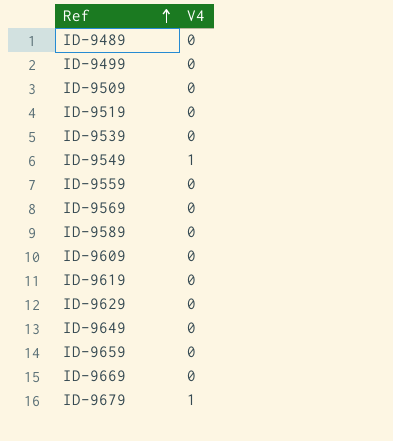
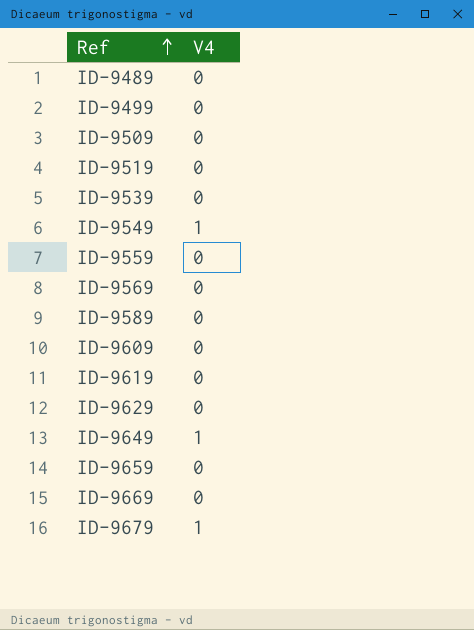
ID-9649 | V4: 0 -> 1

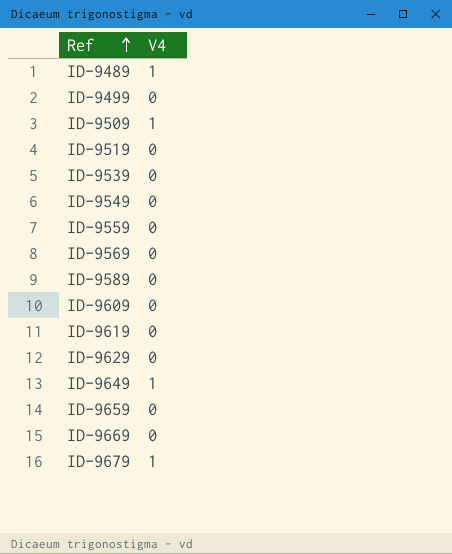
ID-9489 | V4: 0 -> 1
ID-9509 | V4: 0 -> 1
ID-9549 | V4: 1 -> 0

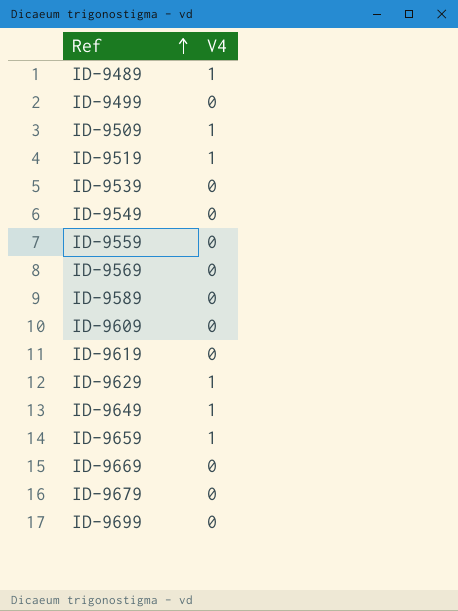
ID-9519 | V4: 0 -> 1
ID-9629 | V4: 0 -> 1
ID-9659 | V4: 0 -> 1
ID-9679 | V4: 1 -> 0
row ID-9699: none -> 0

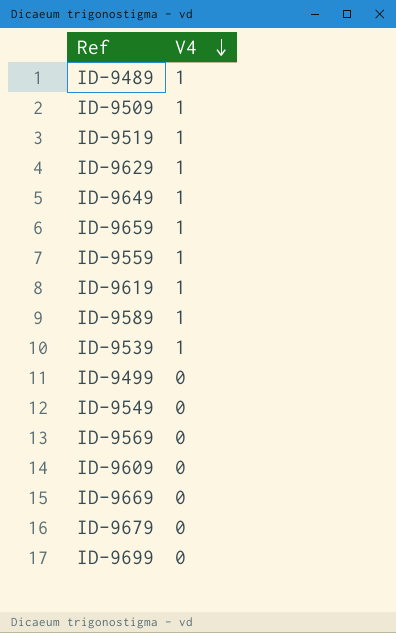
row order: Ref ascending -> V4 descending
ID-9559 | V4: 0 -> 1
ID-9619 | V4: 0 -> 1
ID-9589 | V4: 0 -> 1
ID-9539 | V4: 0 -> 1

